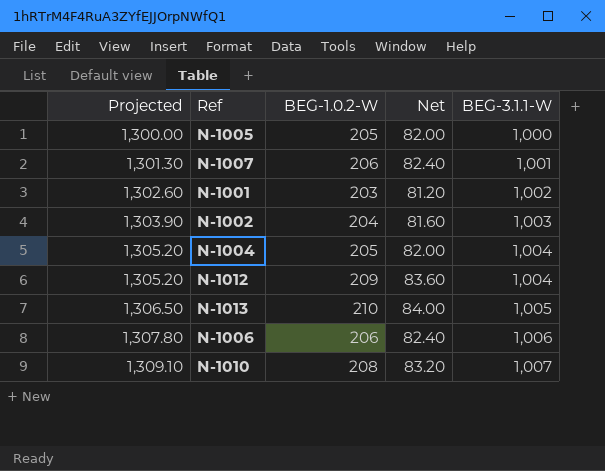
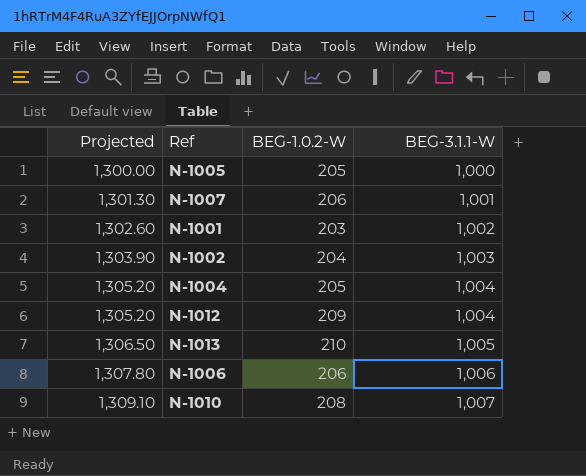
column Net | formula: [BEG-1.0.2-W] * 0.4 -> none

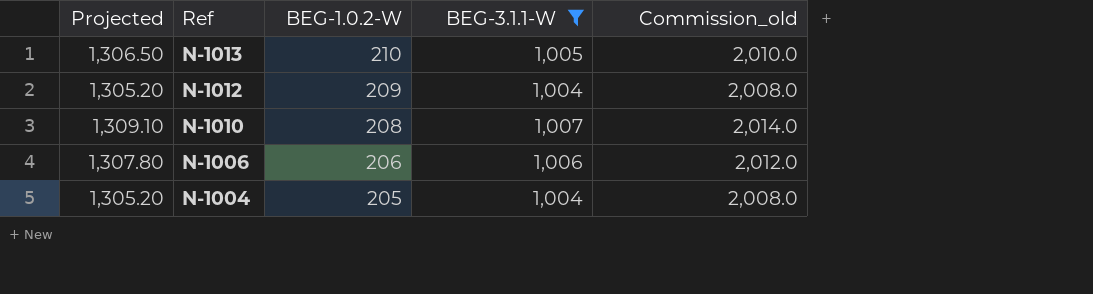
filter: none -> BEG-3.1.1-W >= 1,004
row order: Projected ascending -> Ref descending
column Commission_old | formula: none -> [BEG-3.1.1-W] * 2

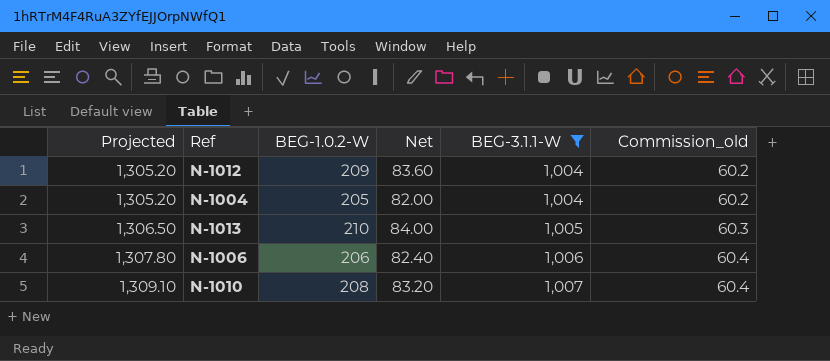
row order: Ref descending -> Projected ascending
column Net | formula: none -> [BEG-1.0.2-W] * 0.4
column Commission_old | formula: [BEG-3.1.1-W] * 2 -> [BEG-3.1.1-W] * 0.06

